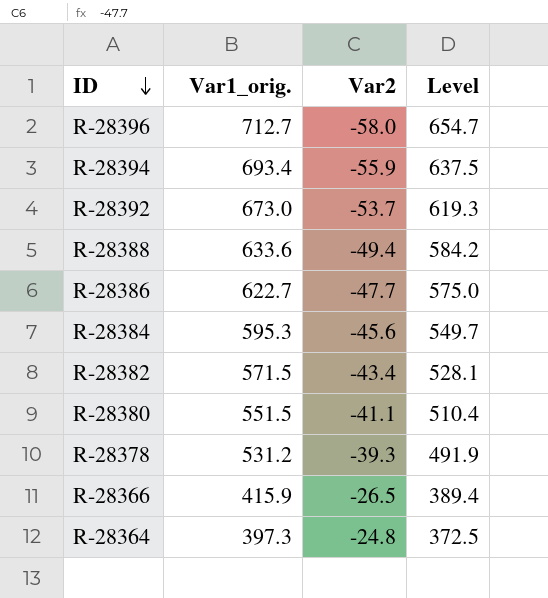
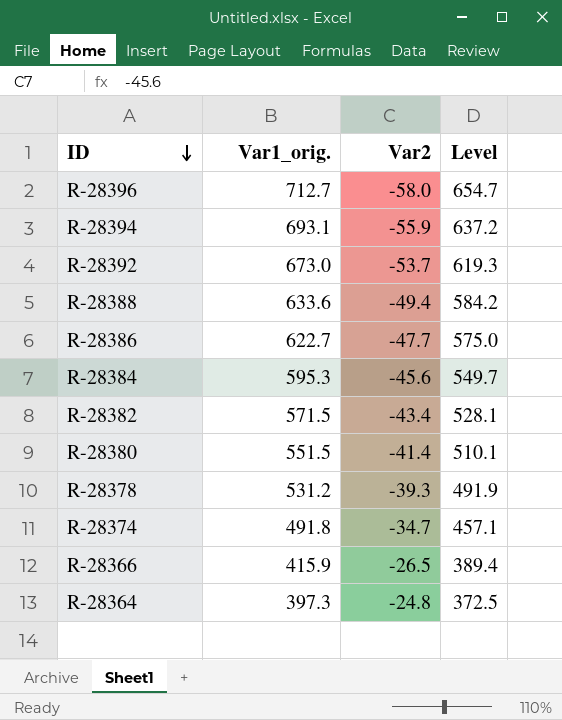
R-28394 | Var1_orig.: 693.4 -> 693.1
R-28394 | Level: 637.5 -> 637.2
R-28380 | Var2: -41.1 -> -41.4
R-28380 | Level: 510.4 -> 510.1
row R-28374: none -> 491.8 | -34.7 | 457.1

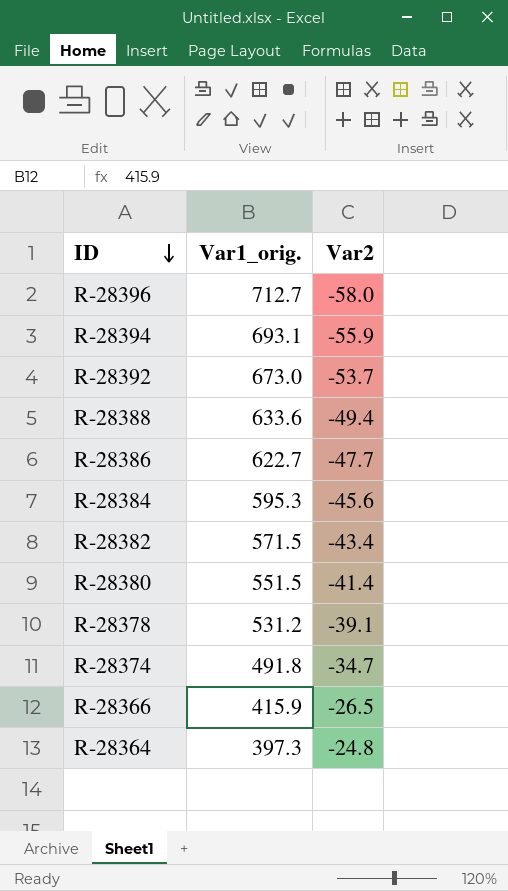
column Level | formula: [Var1_orig.] + [Var2] -> none
R-28378 | Var2: -39.3 -> -39.1

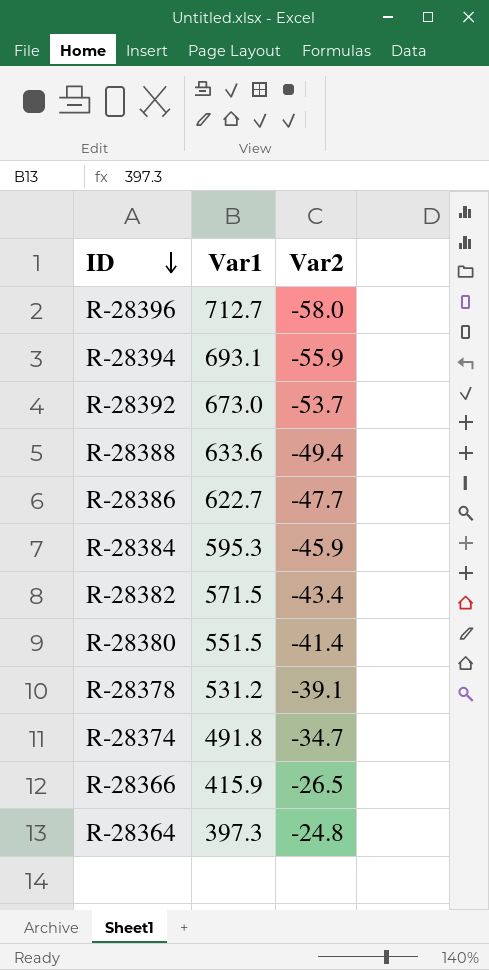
column name: Var1_orig. -> Var1
R-28384 | Var2: -45.6 -> -45.9

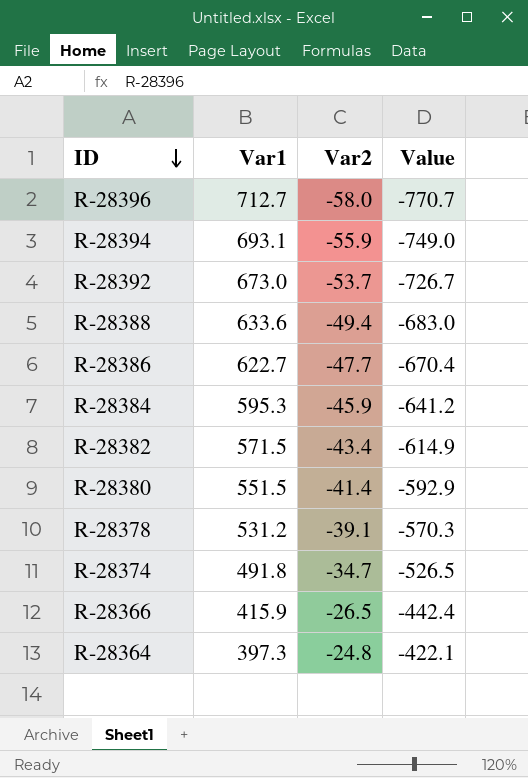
column Value | formula: none -> [Var2] - [Var1]

